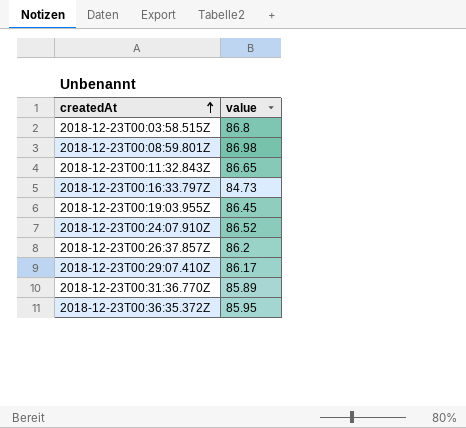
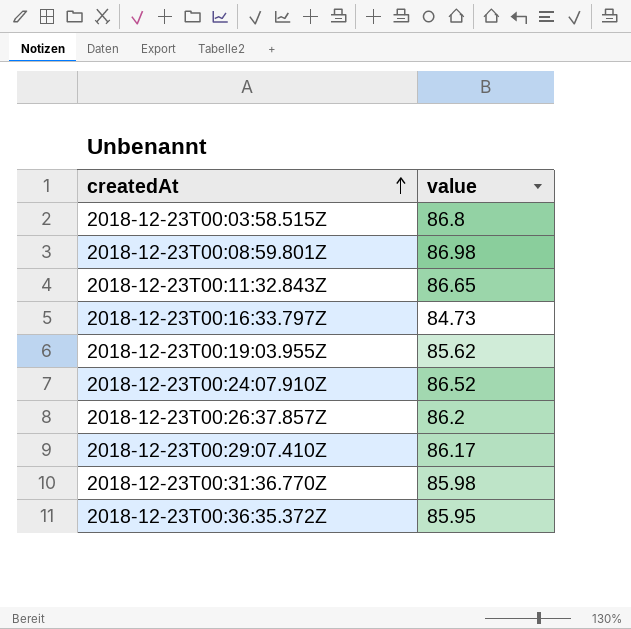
2018-12-23T00:19:03.955Z | value: 86.45 -> 85.62
2018-12-23T00:31:36.770Z | value: 85.89 -> 85.98

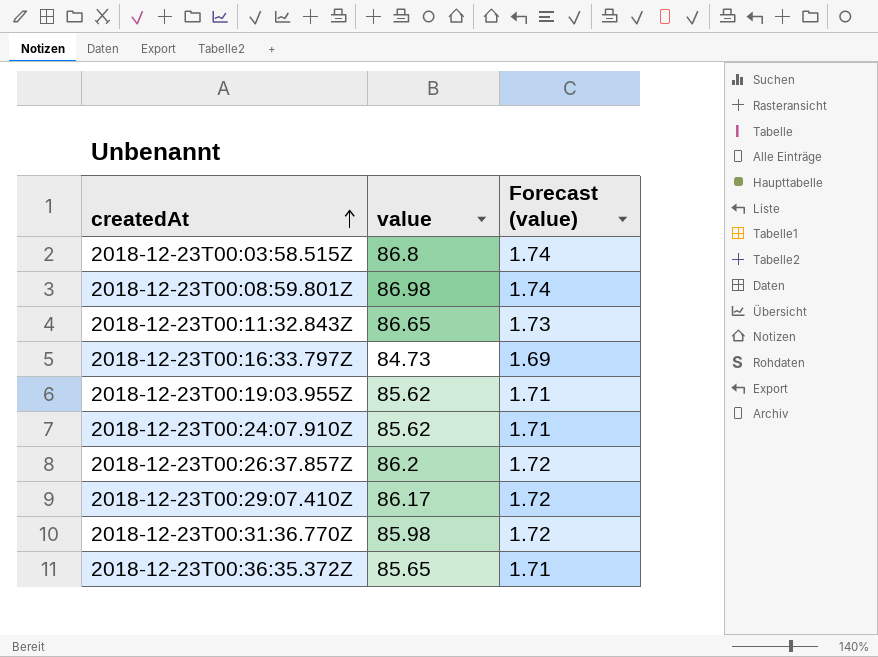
column Forecast (value) | formula: none -> [value] * 0.02
2018-12-23T00:24:07.910Z | value: 86.52 -> 85.62
2018-12-23T00:36:35.372Z | value: 85.95 -> 85.65

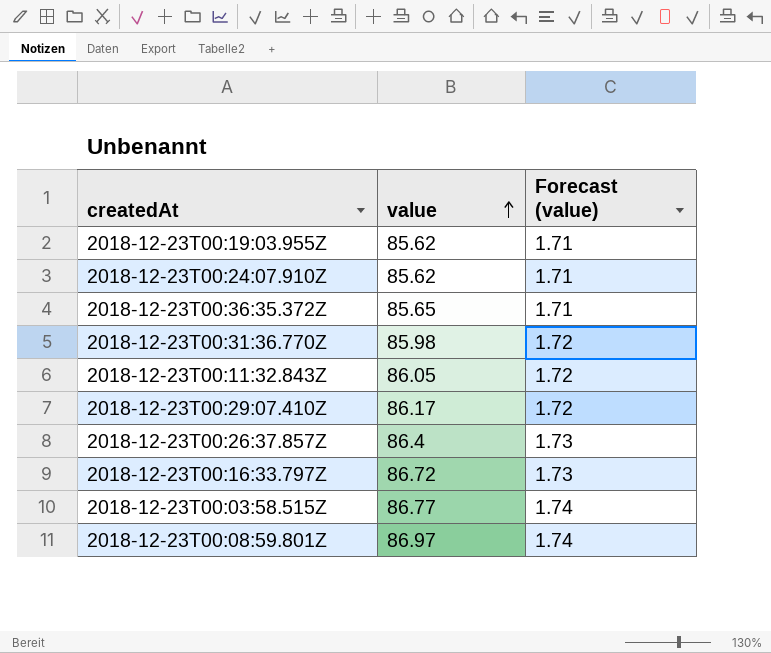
row order: createdAt ascending -> value ascending
2018-12-23T00:11:32.843Z | value: 86.65 -> 86.05
2018-12-23T00:11:32.843Z | Forecast (value): 1.73 -> 1.72
2018-12-23T00:26:37.857Z | value: 86.2 -> 86.4
2018-12-23T00:26:37.857Z | Forecast (value): 1.72 -> 1.73
2018-12-23T00:16:33.797Z | value: 84.73 -> 86.72
2018-12-23T00:16:33.797Z | Forecast (value): 1.69 -> 1.73
2018-12-23T00:03:58.515Z | value: 86.8 -> 86.77
2018-12-23T00:08:59.801Z | value: 86.98 -> 86.97

